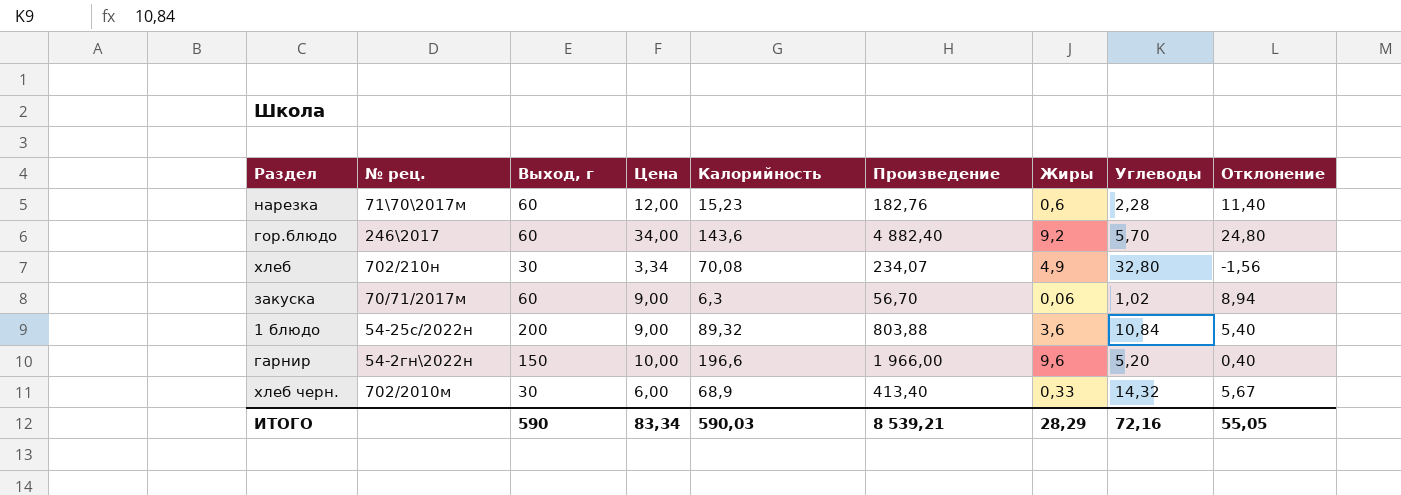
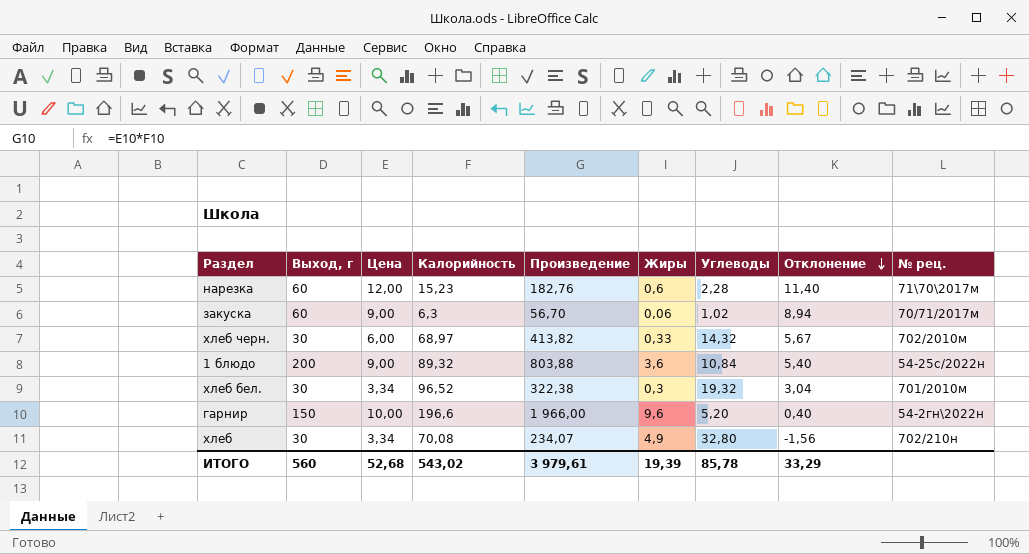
row order: none -> Отклонение descending
column № рец. | position: 2 -> 9
row гор.блюдо: 246\2017 | 60 | 34,00 | 143,6 | 4 882,40 | 9,2 | 5,70 | 24,80 -> none
хлеб черн. | Калорийность: 68,9 -> 68,97
хлеб черн. | Произведение: 413,40 -> 413,82
row хлеб бел.: none -> 30 | 3,34 | 96,52 | 322,38 | 0,3 | 19,32 | 3,04 | 701/2010м
ИТОГО | Выход, г: 590 -> 560
ИТОГО | Цена: 83,34 -> 52,68
ИТОГО | Калорийность: 590,03 -> 543,02
ИТОГО | Произведение: 8 539,21 -> 3 979,61
ИТОГО | Жиры: 28,29 -> 19,39
ИТОГО | Углеводы: 72,16 -> 85,78
ИТОГО | Отклонение: 55,05 -> 33,29

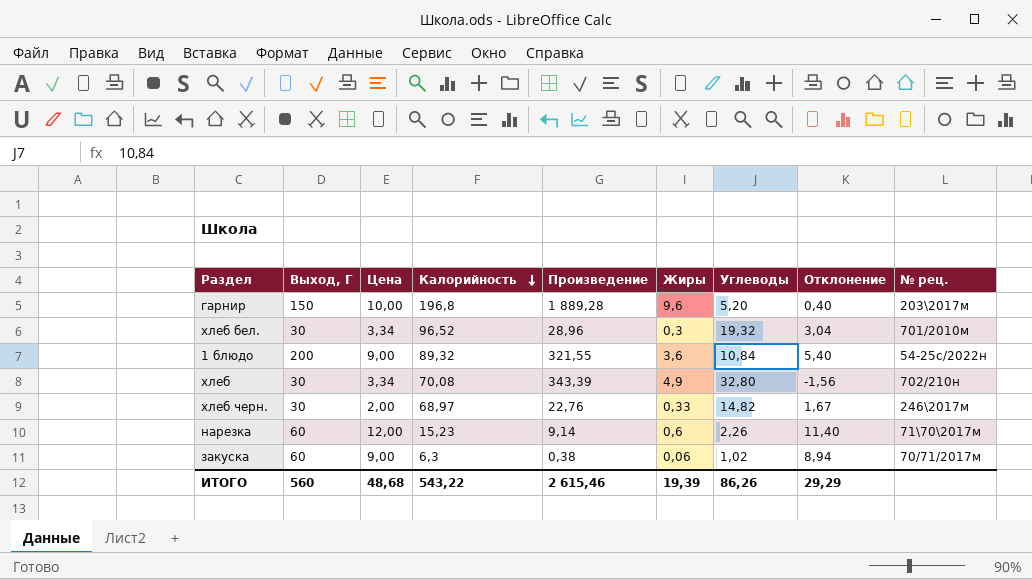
row order: Отклонение descending -> Калорийность descending
column name: Выход, г -> Выход, Г
column Произведение | formula: [Цена] * [Калорийность] -> [Калорийность] * [Жиры]
гарнир | Калорийность: 196,6 -> 196,8
гарнир | № рец.: 54-2гн\2022н -> 203\2017м
хлеб черн. | Цена: 6,00 -> 2,00
хлеб черн. | Углеводы: 14,32 -> 14,82
хлеб черн. | Отклонение: 5,67 -> 1,67
хлеб черн. | № рец.: 702/2010м -> 246\2017м
нарезка | Углеводы: 2,28 -> 2,26
ИТОГО | Цена: 52,68 -> 48,68
ИТОГО | Калорийность: 543,02 -> 543,22
ИТОГО | Произведение: 3 979,61 -> 2 615,46
ИТОГО | Углеводы: 85,78 -> 86,26
ИТОГО | Отклонение: 33,29 -> 29,29

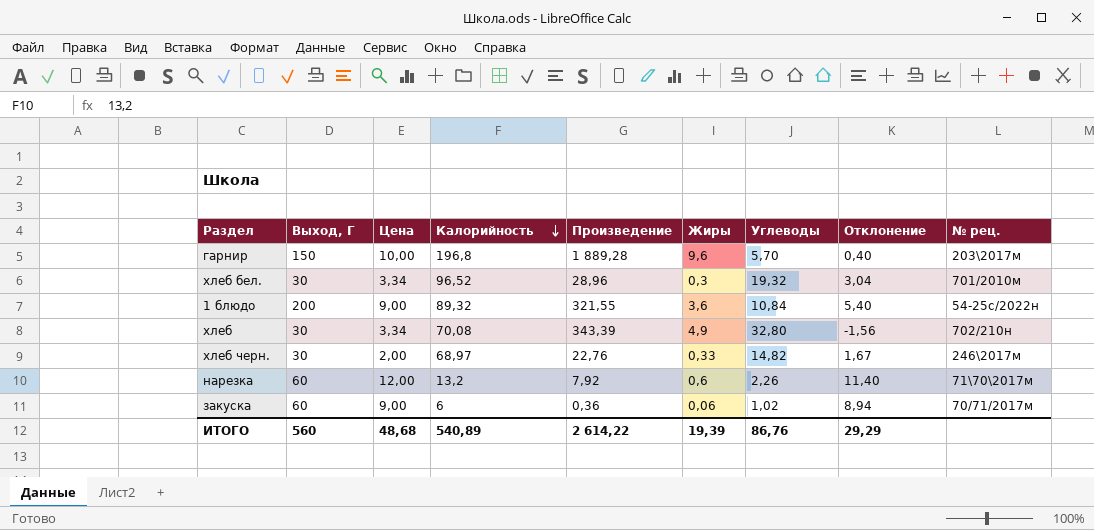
гарнир | Углеводы: 5,20 -> 5,70
нарезка | Калорийность: 15,23 -> 13,2
нарезка | Произведение: 9,14 -> 7,92
закуска | Калорийность: 6,3 -> 6
закуска | Произведение: 0,38 -> 0,36
ИТОГО | Калорийность: 543,22 -> 540,89
ИТОГО | Произведение: 2 615,46 -> 2 614,22
ИТОГО | Углеводы: 86,26 -> 86,76

